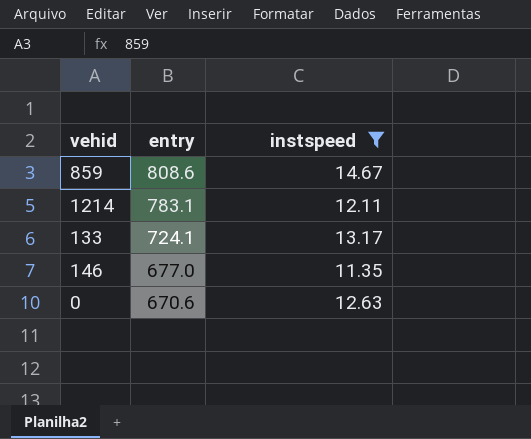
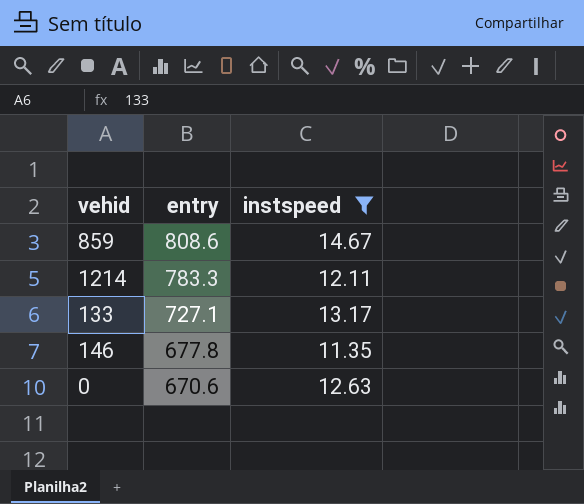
1214 | entry: 783.1 -> 783.3
133 | entry: 724.1 -> 727.1
146 | entry: 677.0 -> 677.8

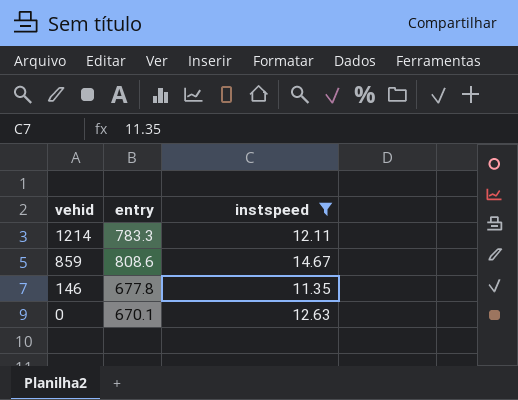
row order: entry descending -> vehid descending
row 133: 727.1 | 13.17 -> none
0 | entry: 670.6 -> 670.1

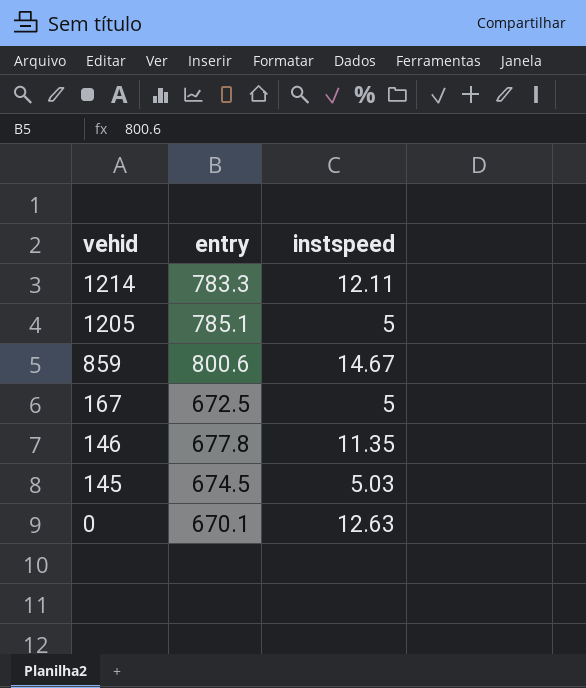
filter: instspeed >= 11.35 -> none
859 | entry: 808.6 -> 800.6

